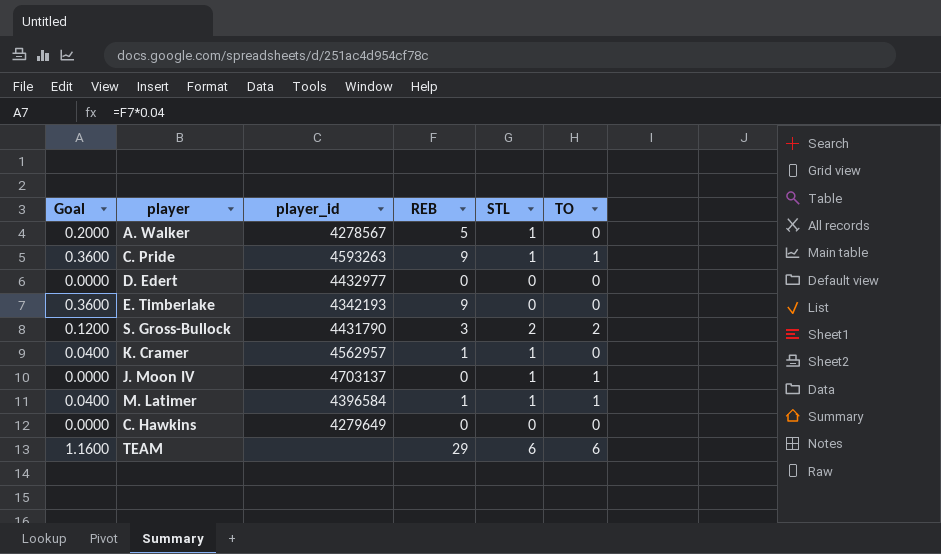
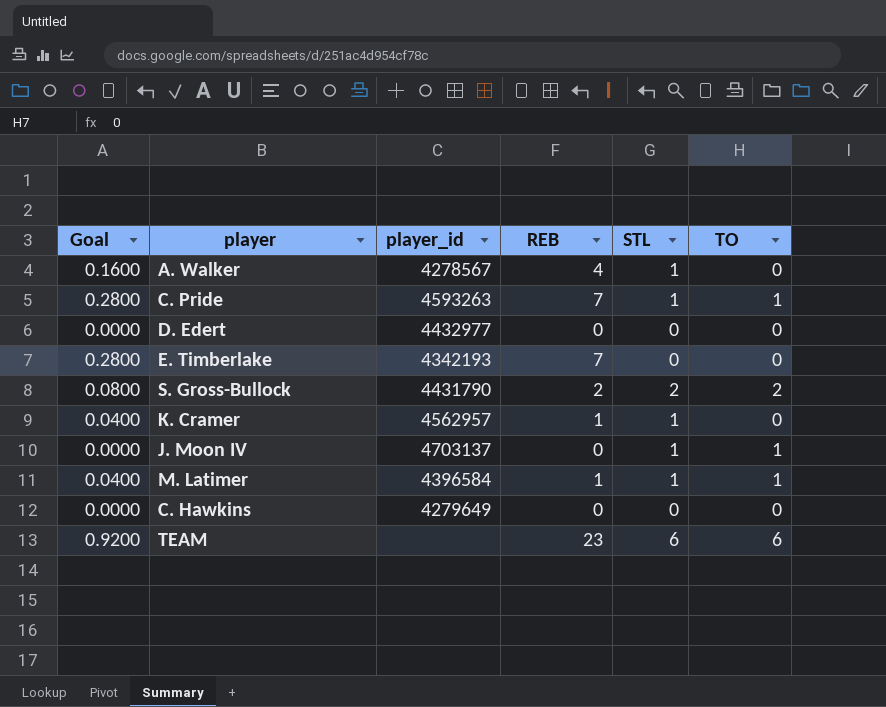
A. Walker | Goal: 0.2000 -> 0.1600
A. Walker | REB: 5 -> 4
C. Pride | Goal: 0.3600 -> 0.2800
C. Pride | REB: 9 -> 7
E. Timberlake | Goal: 0.3600 -> 0.2800
E. Timberlake | REB: 9 -> 7
S. Gross-Bullock | Goal: 0.1200 -> 0.0800
S. Gross-Bullock | REB: 3 -> 2
TEAM | Goal: 1.1600 -> 0.9200
TEAM | REB: 29 -> 23

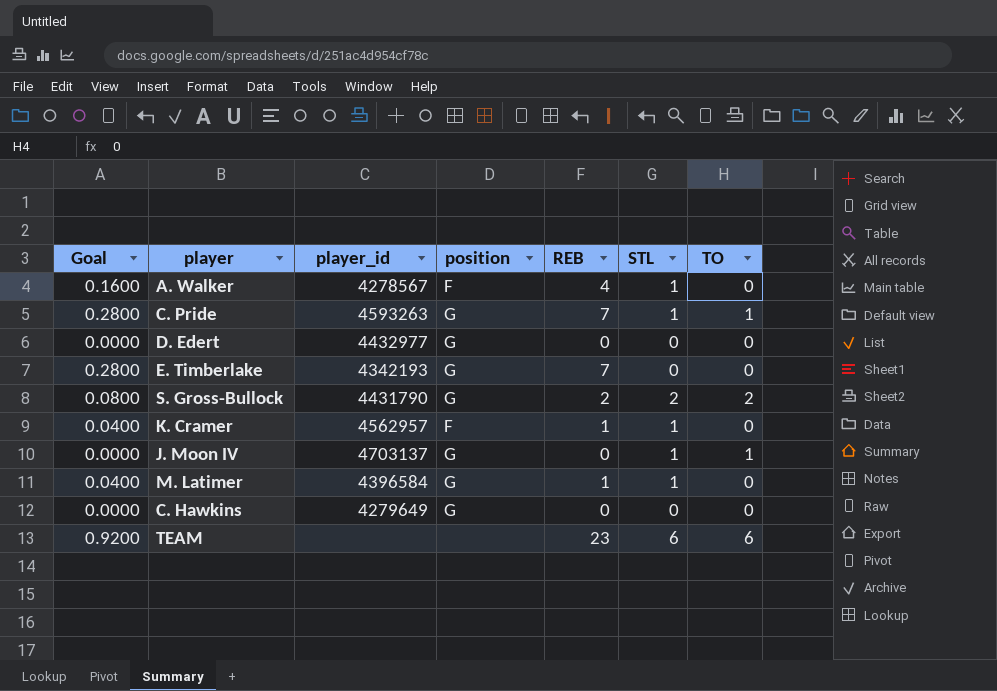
column position | position: none -> 4
M. Latimer | TO: 1 -> 0

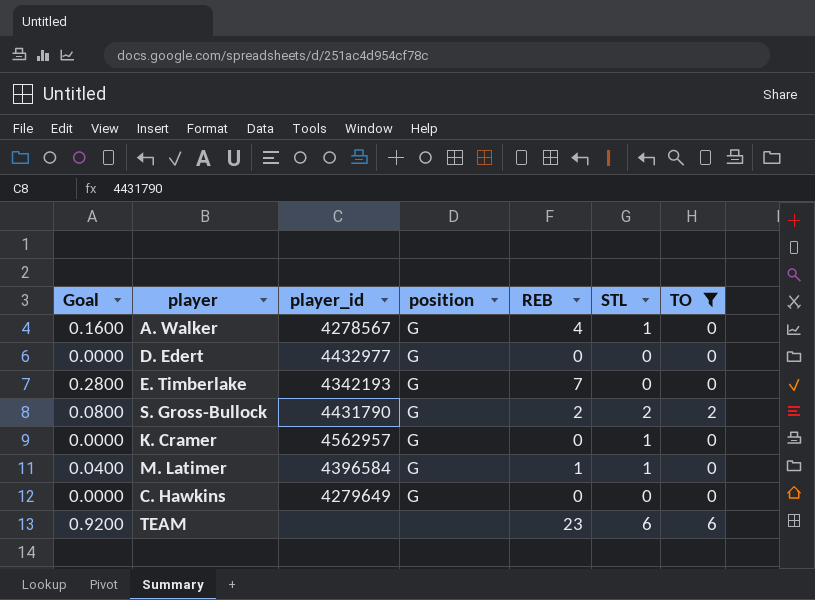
filter: none -> TO != 1
A. Walker | position: F -> G
K. Cramer | Goal: 0.0400 -> 0.0000
K. Cramer | position: F -> G
K. Cramer | REB: 1 -> 0

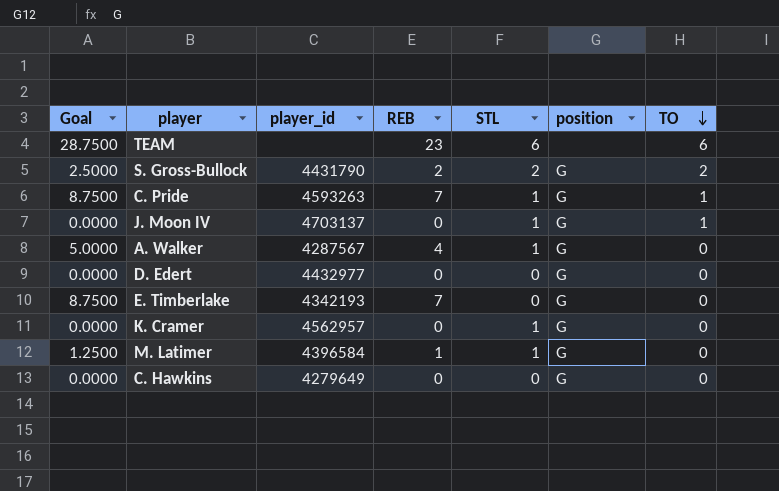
filter: TO != 1 -> none
row order: none -> TO descending
column Goal | formula: [REB] * 0.04 -> [REB] * 1.25
column position | position: 4 -> 6
A. Walker | player_id: 4278567 -> 4287567

